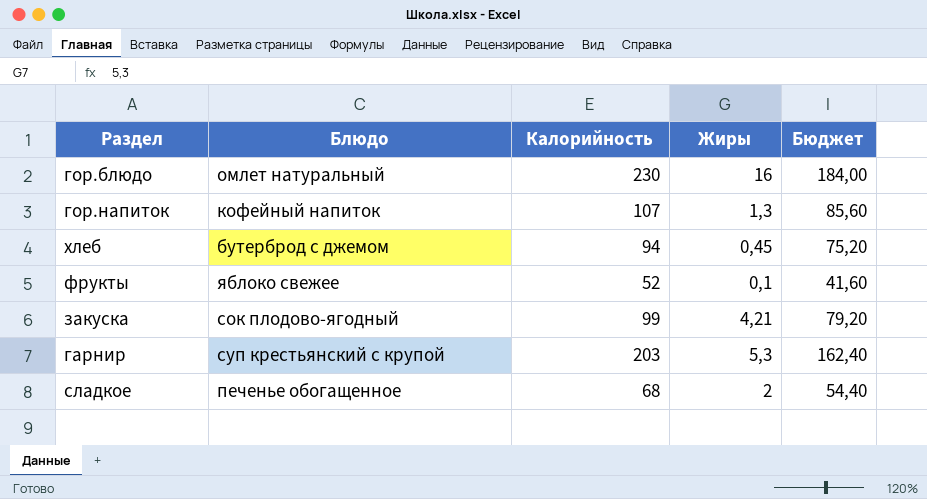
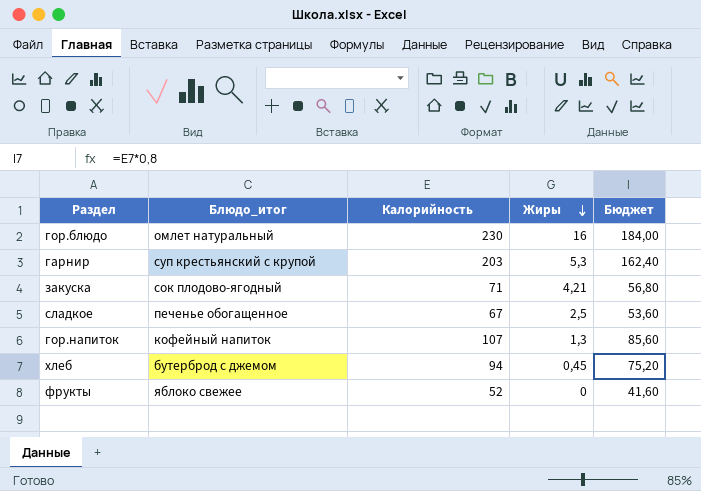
row order: none -> Жиры descending
column name: Блюдо -> Блюдо_итог
закуска | Калорийность: 99 -> 71
закуска | Бюджет: 79,20 -> 56,80
сладкое | Калорийность: 68 -> 67
сладкое | Жиры: 2 -> 2,5
сладкое | Бюджет: 54,40 -> 53,60
фрукты | Жиры: 0,1 -> 0

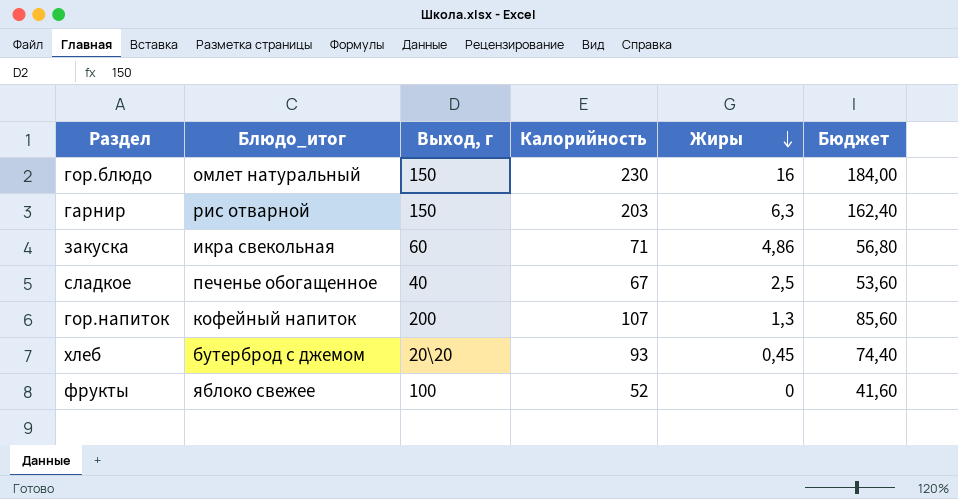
column Выход, г | position: none -> 3
гарнир | Блюдо_итог: суп крестьянский с крупой -> рис отварной
гарнир | Жиры: 5,3 -> 6,3
закуска | Блюдо_итог: сок плодово-ягодный -> икра свекольная
закуска | Жиры: 4,21 -> 4,86
хлеб | Калорийность: 94 -> 93
хлеб | Бюджет: 75,20 -> 74,40

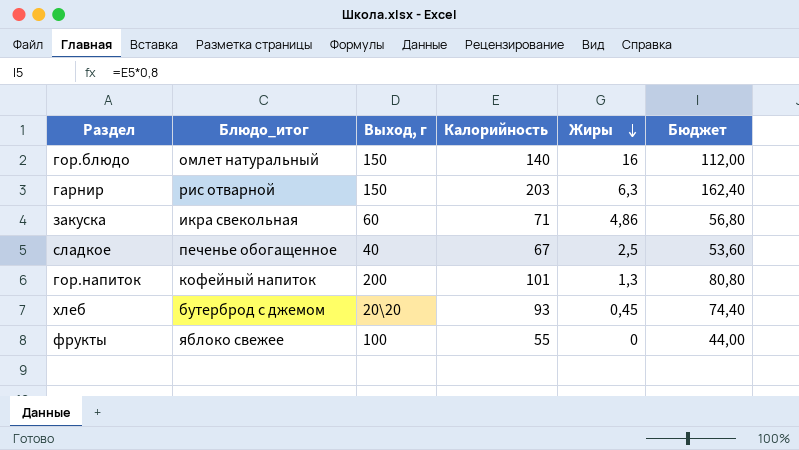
гор.блюдо | Калорийность: 230 -> 140
гор.блюдо | Бюджет: 184,00 -> 112,00
гор.напиток | Калорийность: 107 -> 101
гор.напиток | Бюджет: 85,60 -> 80,80
фрукты | Калорийность: 52 -> 55
фрукты | Бюджет: 41,60 -> 44,00

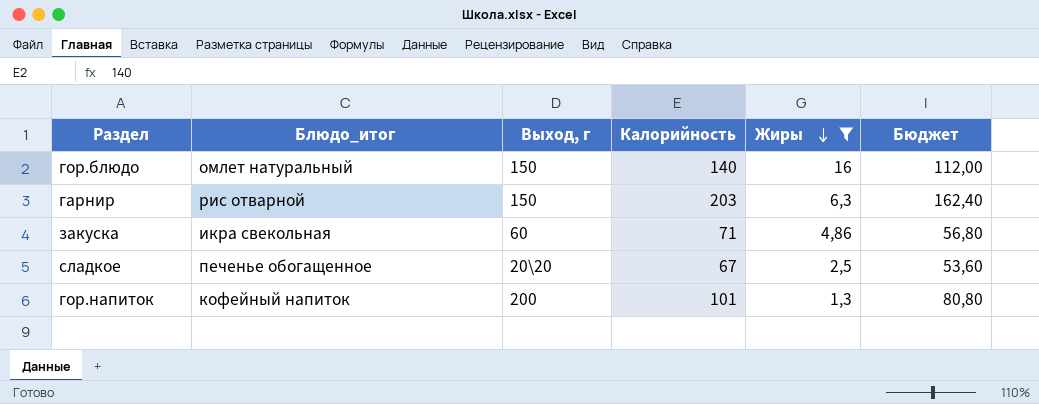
filter: none -> Жиры >= 1,3
сладкое | Выход, г: 40 -> 20\20

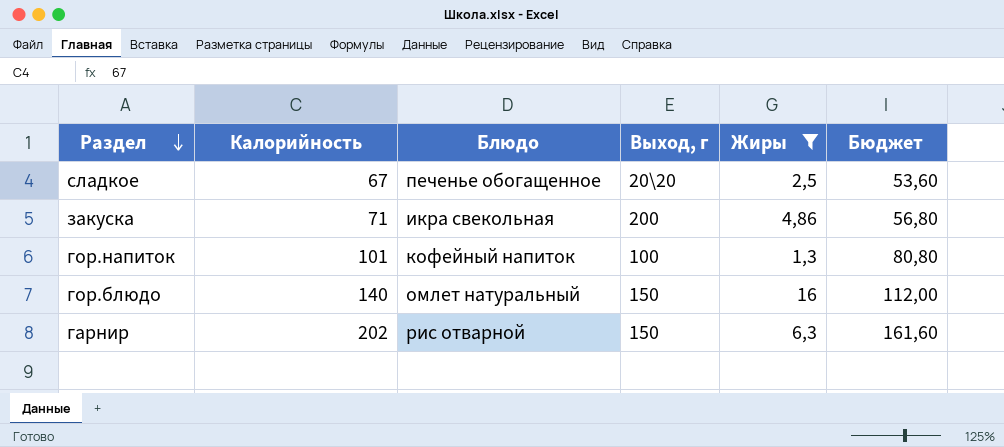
row order: Жиры descending -> Раздел descending
column Калорийность | position: 4 -> 2
column name: Блюдо_итог -> Блюдо
закуска | Выход, г: 60 -> 200
гор.напиток | Выход, г: 200 -> 100
гарнир | Калорийность: 203 -> 202
гарнир | Бюджет: 162,40 -> 161,60

